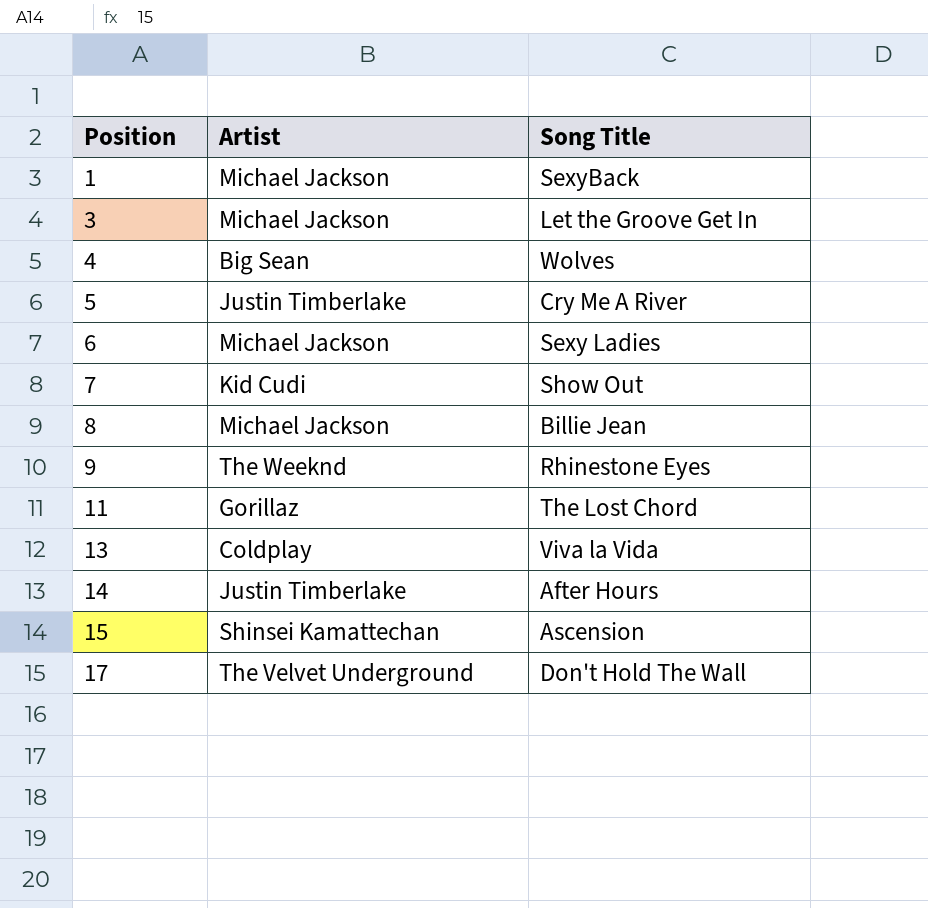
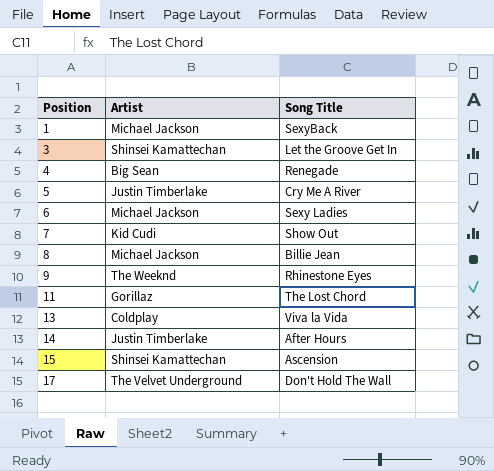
3 | Artist: Michael Jackson -> Shinsei Kamattechan
4 | Song Title: Wolves -> Renegade

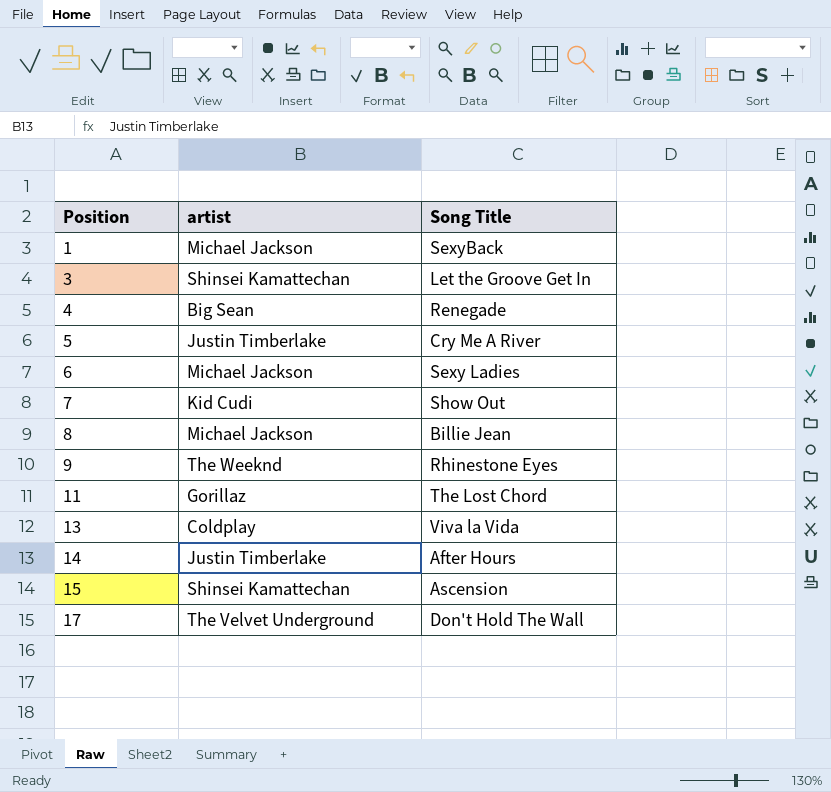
column name: Artist -> artist

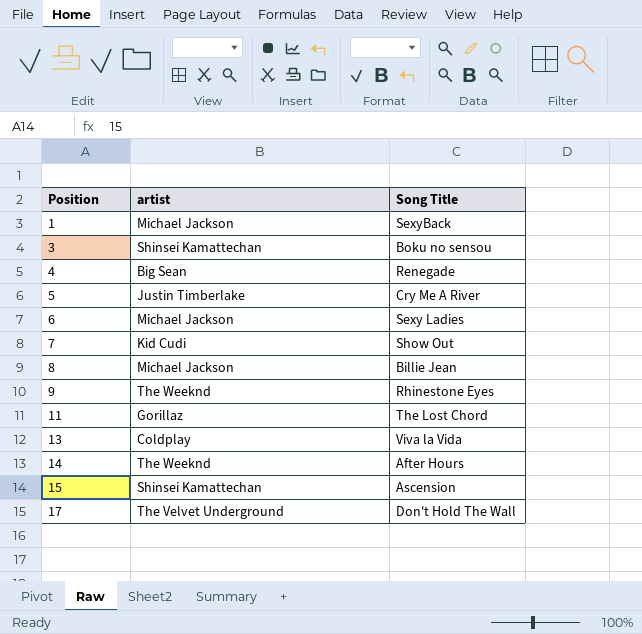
3 | Song Title: Let the Groove Get In -> Boku no sensou
14 | artist: Justin Timberlake -> The Weeknd

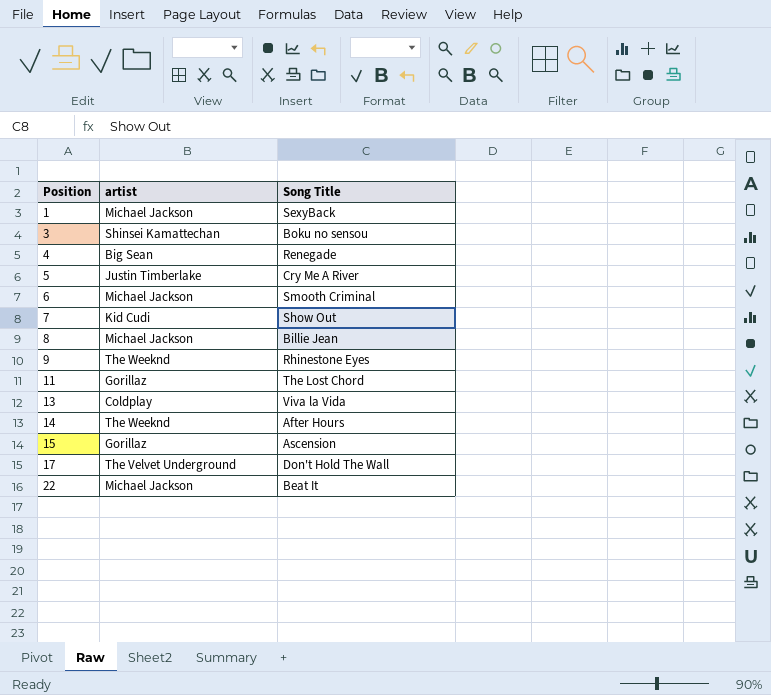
6 | Song Title: Sexy Ladies -> Smooth Criminal
15 | artist: Shinsei Kamattechan -> Gorillaz
row 22: none -> Michael Jackson | Beat It

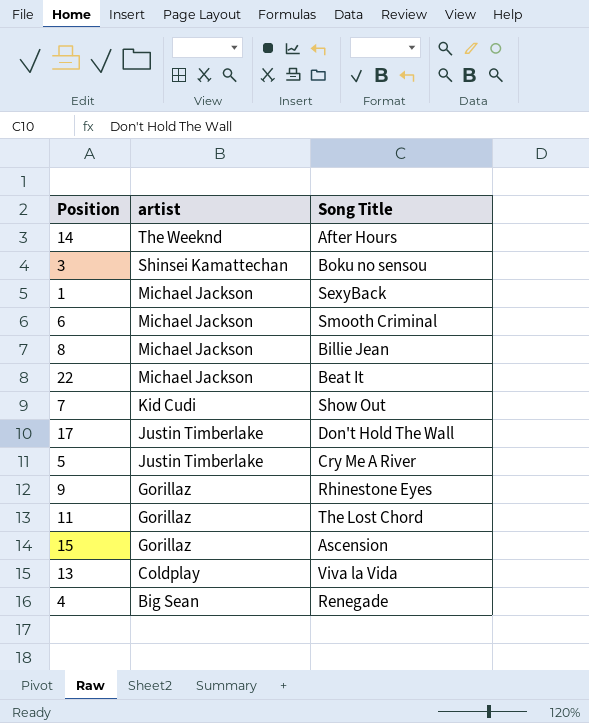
row order: Position ascending -> artist descending
17 | artist: The Velvet Underground -> Justin Timberlake
9 | artist: The Weeknd -> Gorillaz

